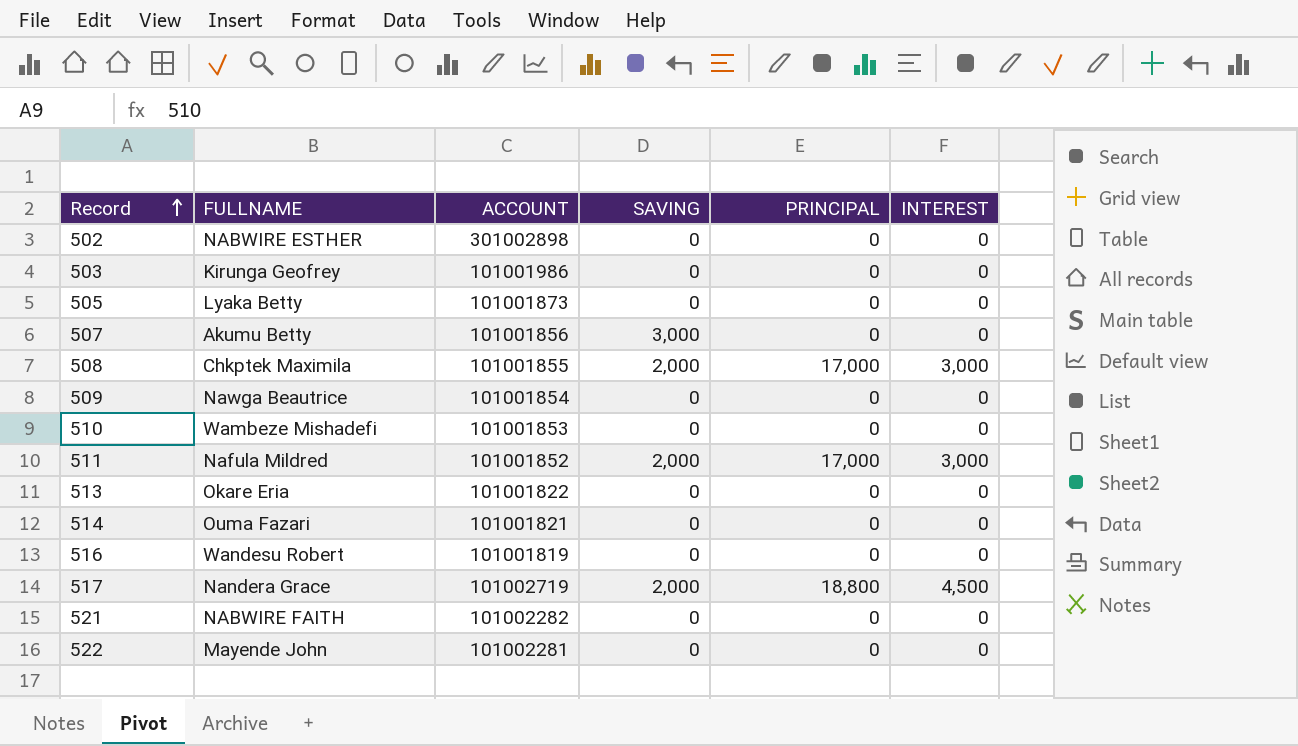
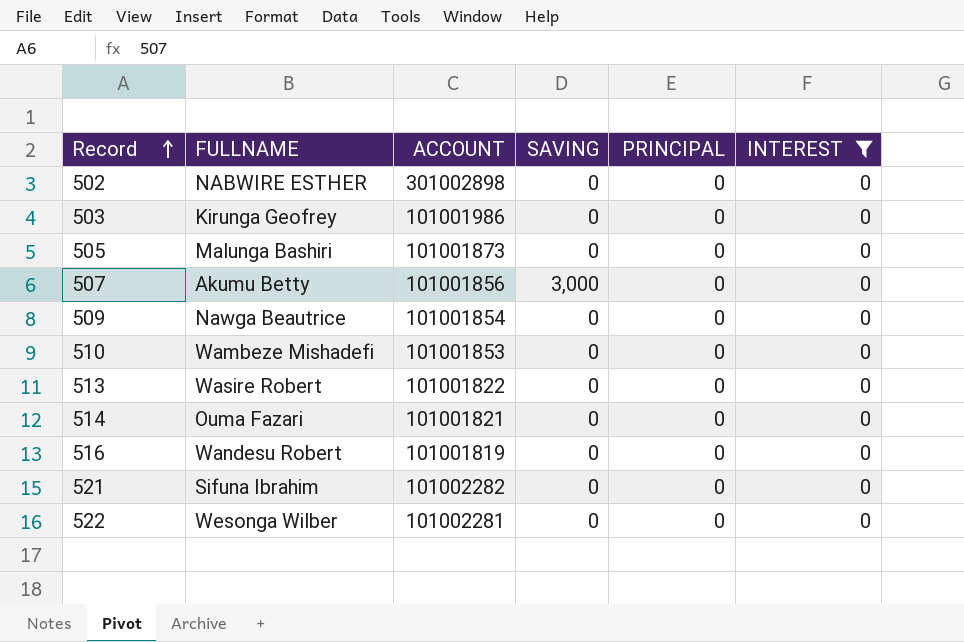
filter: none -> INTEREST = 0
505 | FULLNAME: Lyaka Betty -> Malunga Bashiri
513 | FULLNAME: Okare Eria -> Wasire Robert
521 | FULLNAME: NABWIRE FAITH -> Sifuna Ibrahim
522 | FULLNAME: Mayende John -> Wesonga Wilber

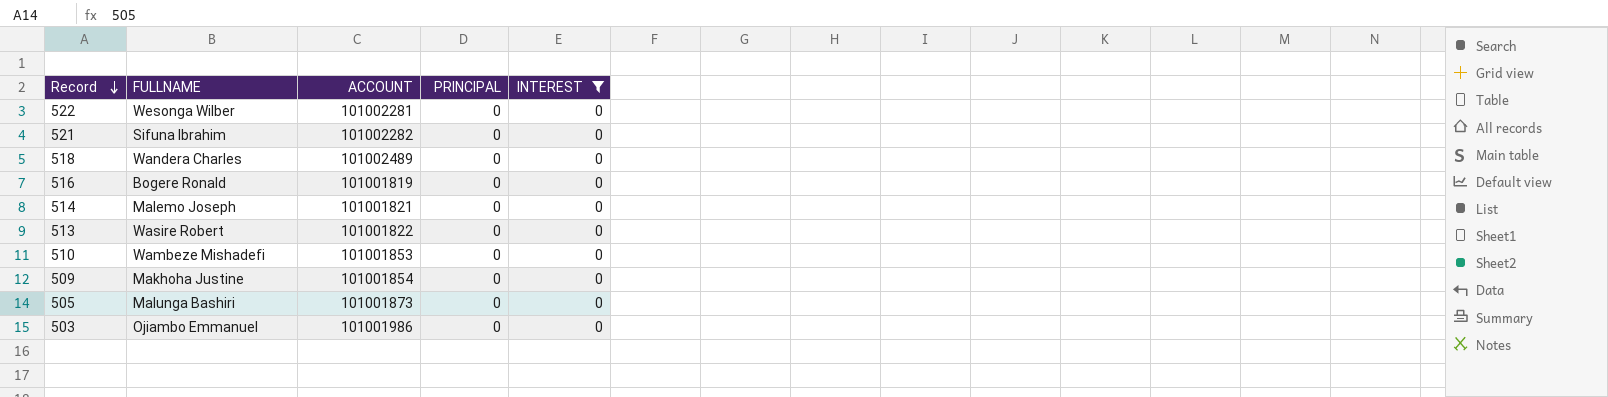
row order: Record ascending -> Record descending
column SAVING | position: 4 -> none
row 502: NABWIRE ESTHER | 301002898 | 0 | 0 | 0 -> none
row 507: Akumu Betty | 101001856 | 3,000 | 0 | 0 -> none
row 518: none -> Wandera Charles | 101002489 | 0 | 0
516 | FULLNAME: Wandesu Robert -> Bogere Ronald
514 | FULLNAME: Ouma Fazari -> Malemo Joseph
509 | FULLNAME: Nawga Beautrice -> Makhoha Justine
503 | FULLNAME: Kirunga Geofrey -> Ojiambo Emmanuel

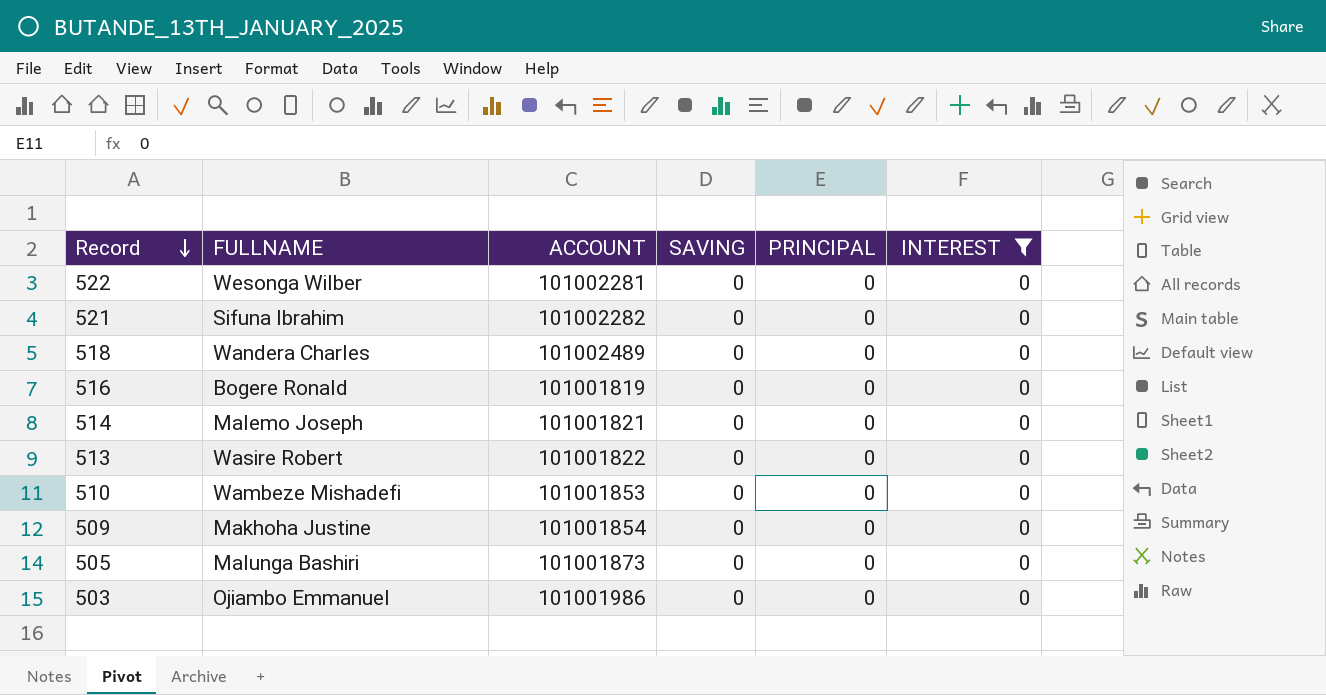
column SAVING | position: none -> 4

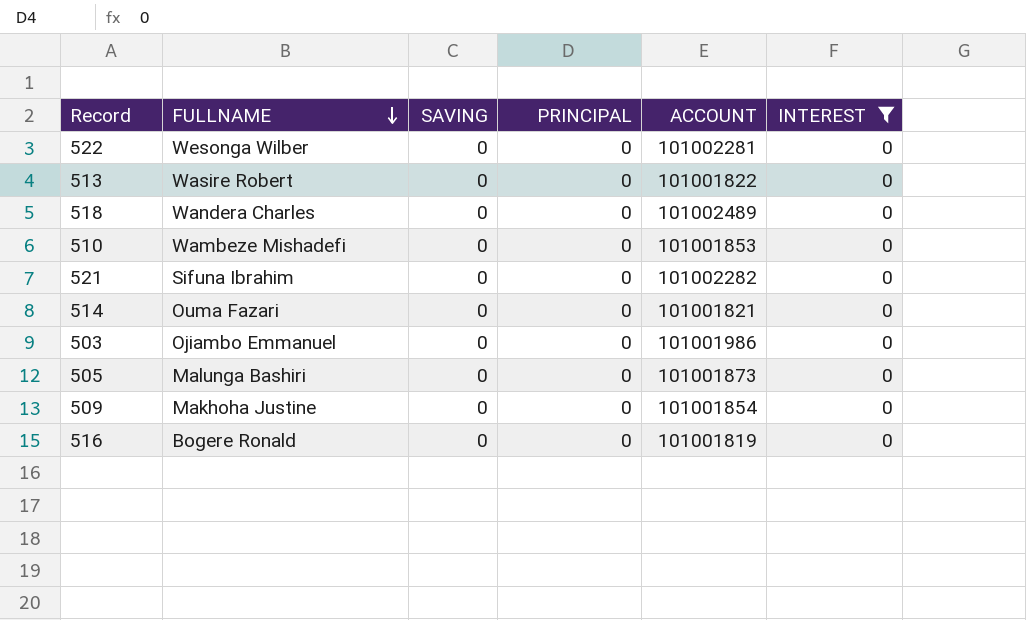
row order: Record descending -> FULLNAME descending
column ACCOUNT | position: 3 -> 5
514 | FULLNAME: Malemo Joseph -> Ouma Fazari

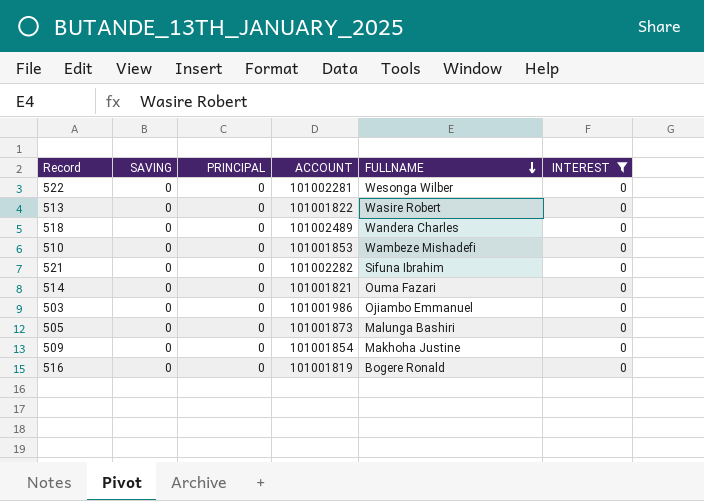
column FULLNAME | position: 2 -> 5

